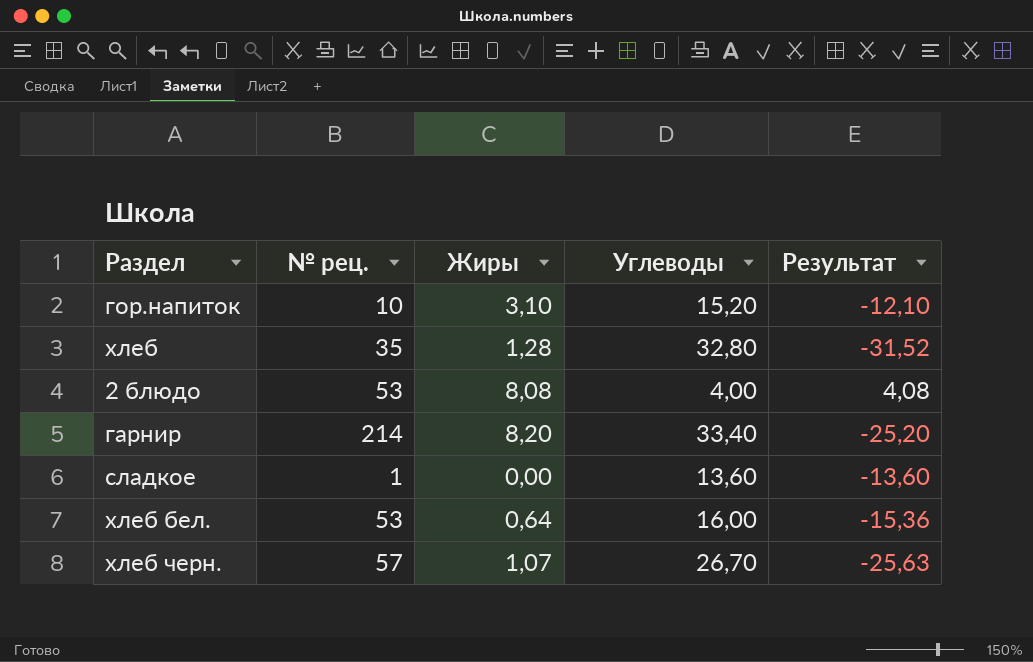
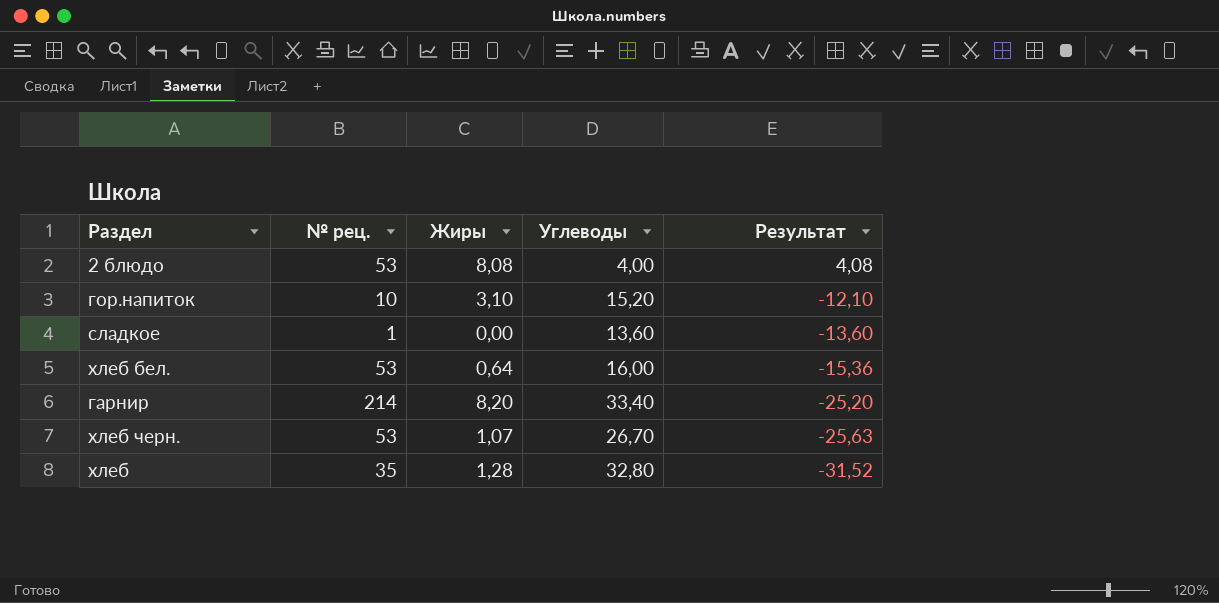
row order: none -> Результат descending
хлеб черн. | № рец.: 57 -> 53

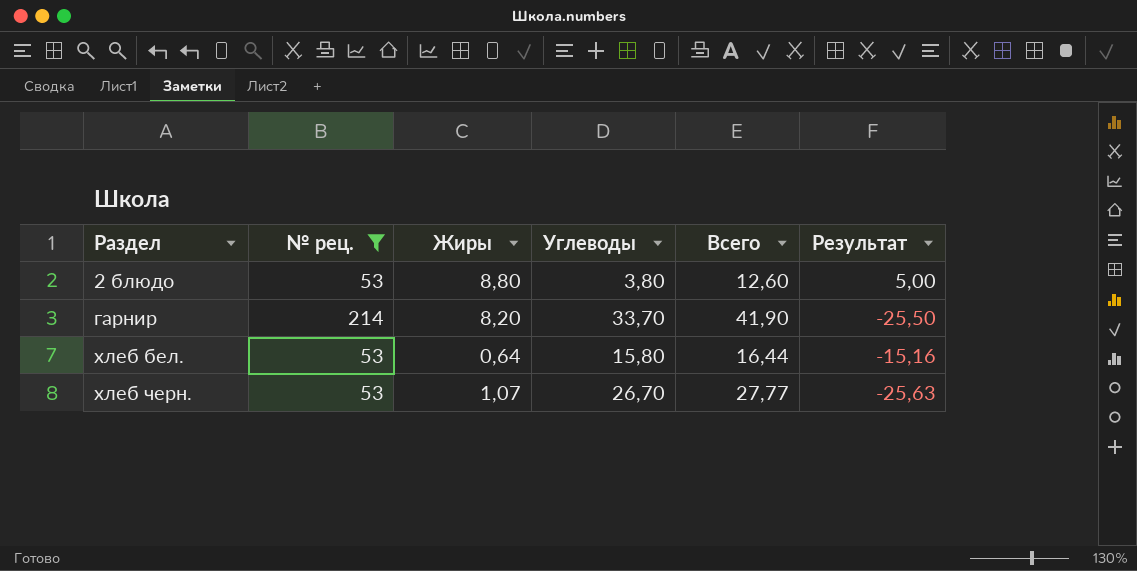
filter: none -> № рец. >= 53
row order: Результат descending -> Раздел ascending
column Всего | formula: none -> [Жиры] + [Углеводы]
2 блюдо | Жиры: 8,08 -> 8,80
2 блюдо | Углеводы: 4,00 -> 3,80
2 блюдо | Результат: 4,08 -> 5,00
гарнир | Углеводы: 33,40 -> 33,70
гарнир | Результат: -25,20 -> -25,50
хлеб бел. | Углеводы: 16,00 -> 15,80
хлеб бел. | Результат: -15,36 -> -15,16

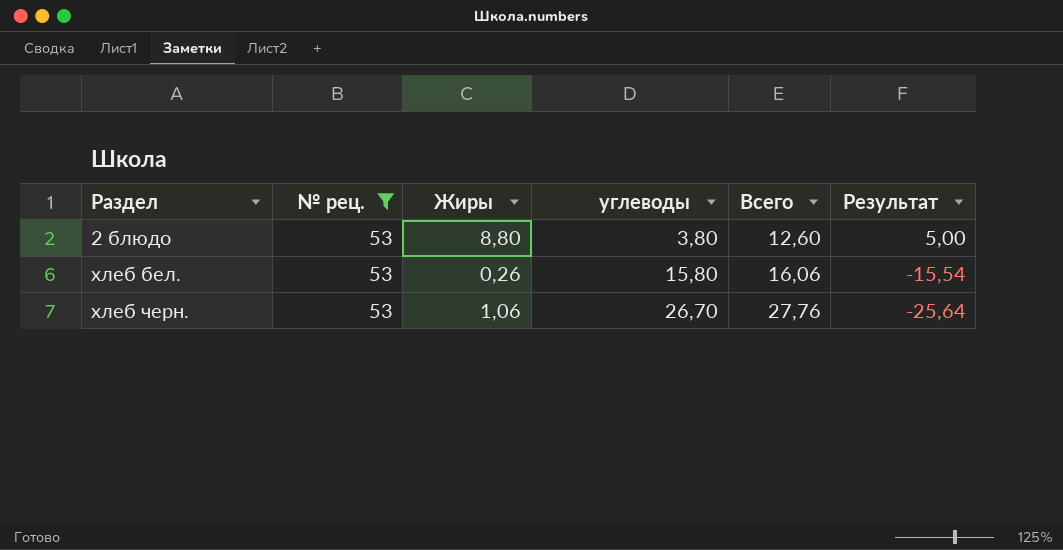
column name: Углеводы -> углеводы
row гарнир: 214 | 8,20 | 33,70 | 41,90 | -25,50 -> none
хлеб бел. | Жиры: 0,64 -> 0,26
хлеб бел. | Всего: 16,44 -> 16,06
хлеб бел. | Результат: -15,16 -> -15,54
хлеб черн. | Жиры: 1,07 -> 1,06
хлеб черн. | Всего: 27,77 -> 27,76
хлеб черн. | Результат: -25,63 -> -25,64

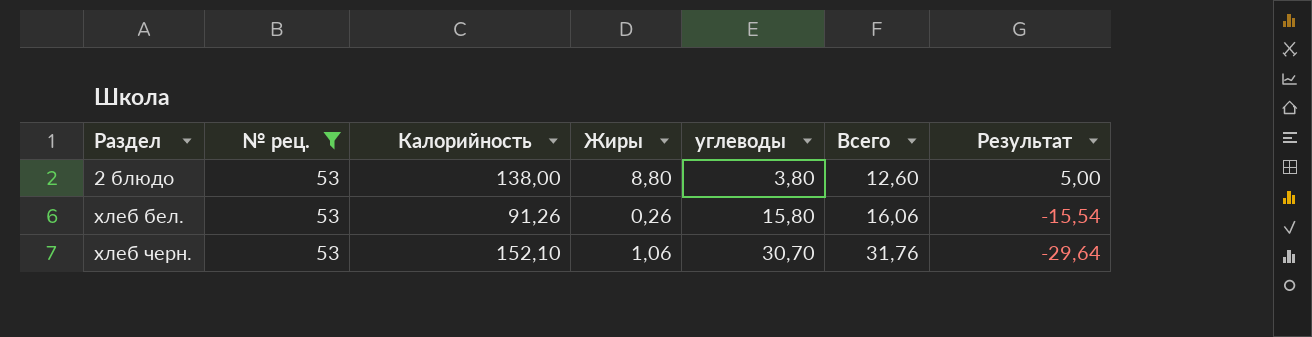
column Калорийность | position: none -> 3
хлеб черн. | углеводы: 26,70 -> 30,70
хлеб черн. | Всего: 27,76 -> 31,76
хлеб черн. | Результат: -25,64 -> -29,64

